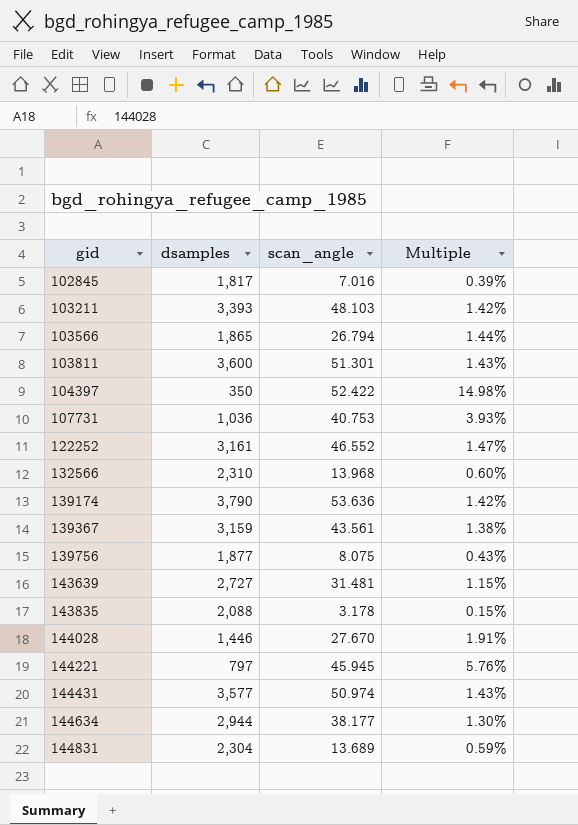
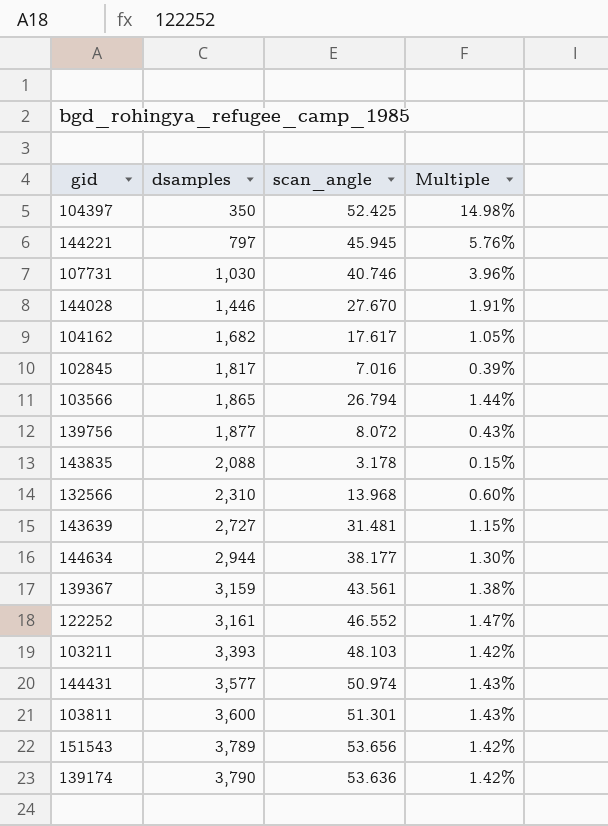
row order: gid ascending -> dsamples ascending
row 144831: 2,304 | 13.689 | 0.59% -> none
104397 | scan_angle: 52.422 -> 52.425
107731 | dsamples: 1,036 -> 1,030
107731 | scan_angle: 40.753 -> 40.746
107731 | Multiple: 3.93% -> 3.96%
row 104162: none -> 1,682 | 17.617 | 1.05%
139756 | scan_angle: 8.075 -> 8.072
row 151543: none -> 3,789 | 53.656 | 1.42%

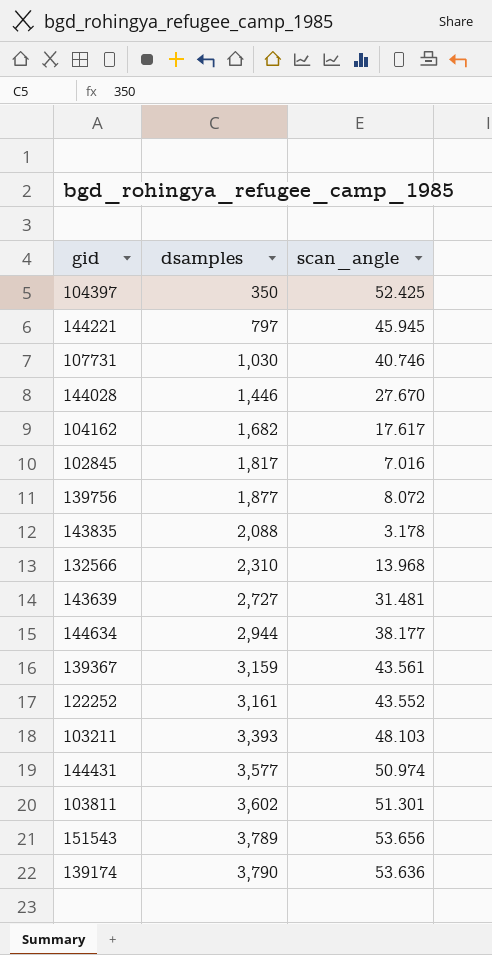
column Multiple | formula: [scan_angle] / [dsamples] -> none
row 103566: 1,865 | 26.794 | 1.44% -> none
122252 | scan_angle: 46.552 -> 43.552
103811 | dsamples: 3,600 -> 3,602

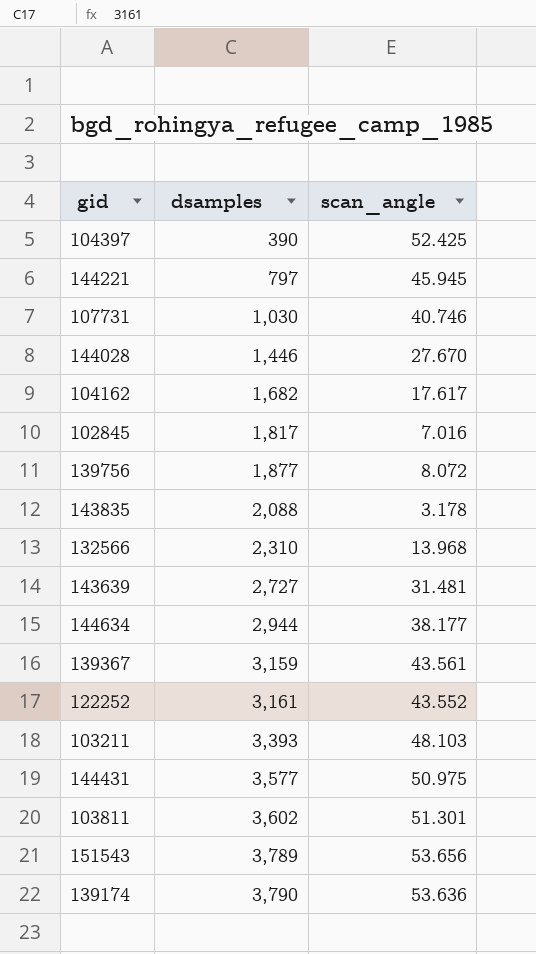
104397 | dsamples: 350 -> 390
144431 | scan_angle: 50.974 -> 50.975

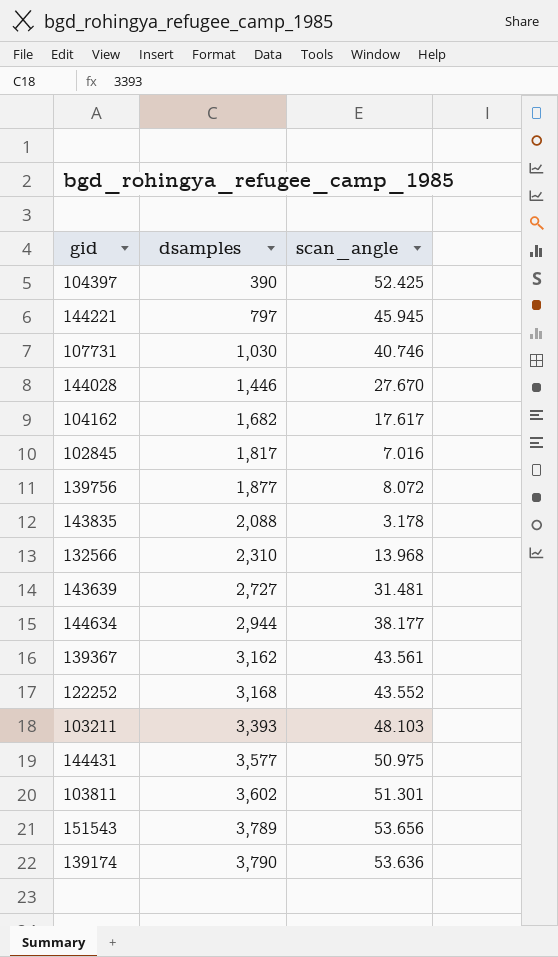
139367 | dsamples: 3,159 -> 3,162
122252 | dsamples: 3,161 -> 3,168

